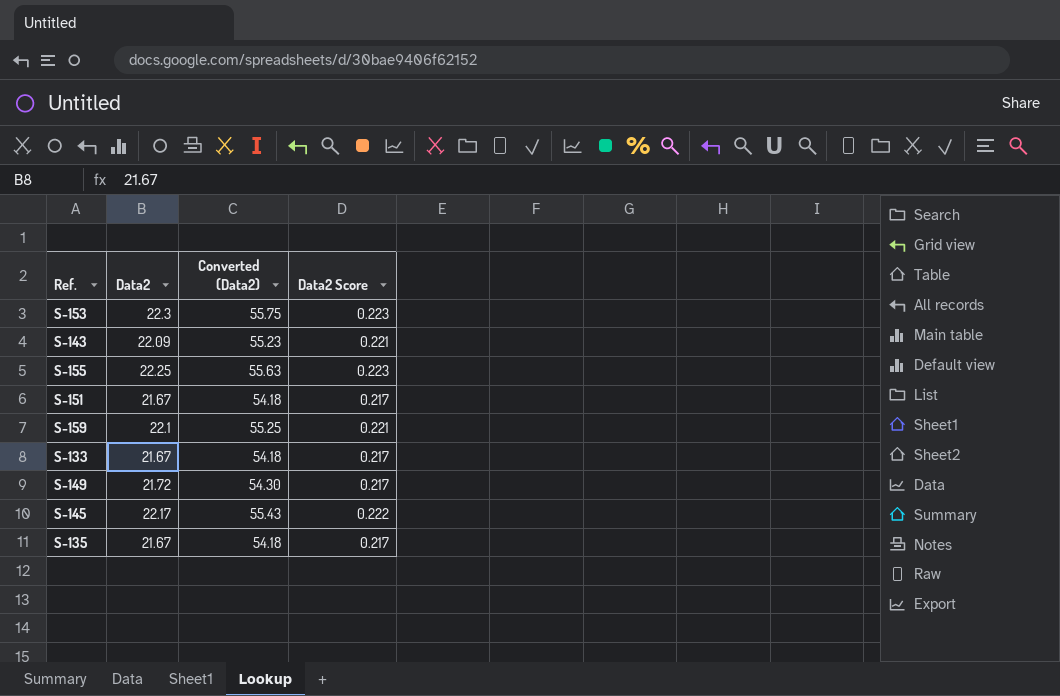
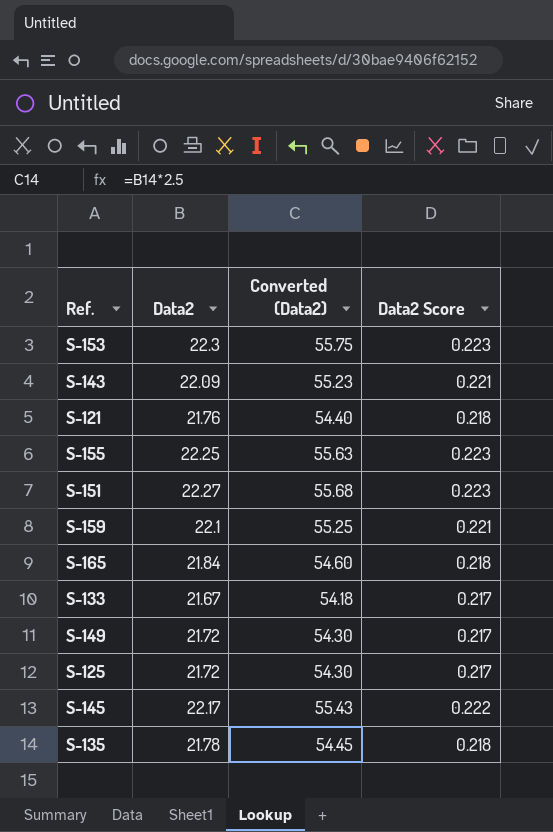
row S-121: none -> 21.76 | 54.40 | 0.218
S-151 | Data2: 21.67 -> 22.27
S-151 | Converted (Data2): 54.18 -> 55.68
S-151 | Data2 Score: 0.217 -> 0.223
row S-165: none -> 21.84 | 54.60 | 0.218
row S-125: none -> 21.72 | 54.30 | 0.217
S-135 | Data2: 21.67 -> 21.78
S-135 | Converted (Data2): 54.18 -> 54.45
S-135 | Data2 Score: 0.217 -> 0.218

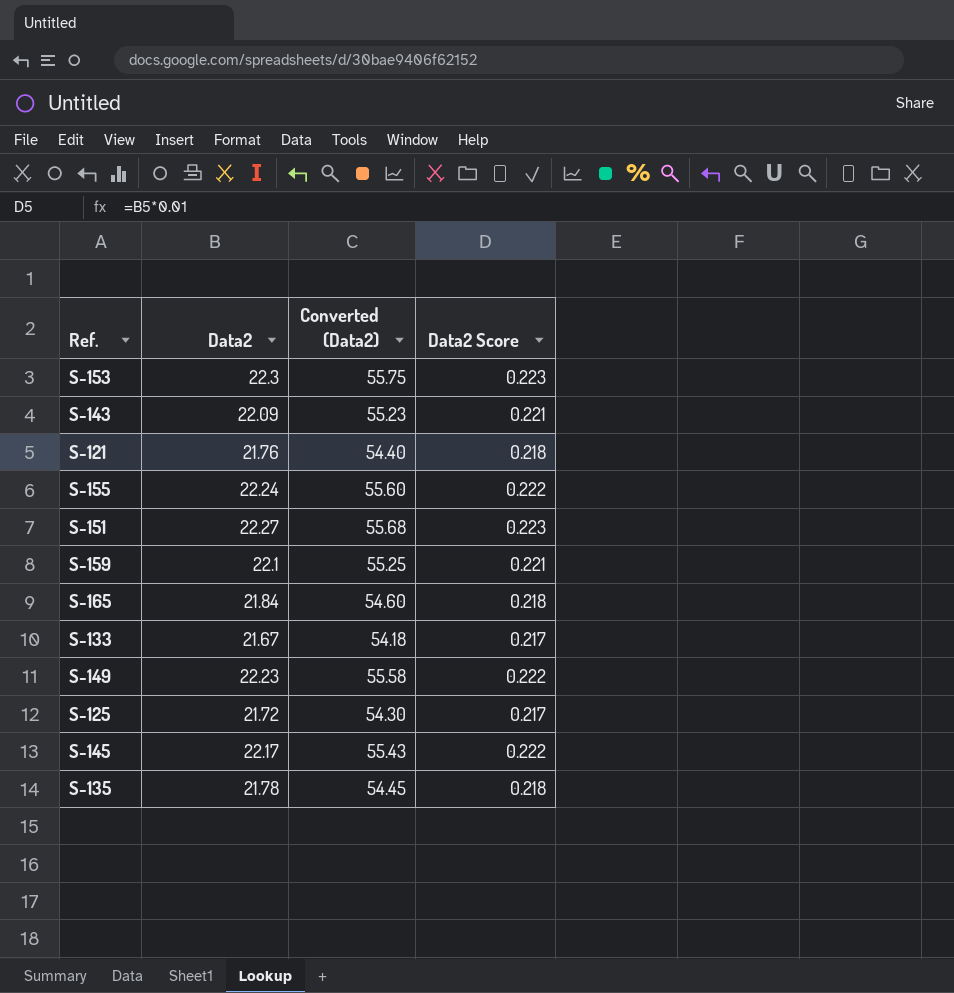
S-155 | Data2: 22.25 -> 22.24
S-155 | Converted (Data2): 55.63 -> 55.60
S-155 | Data2 Score: 0.223 -> 0.222
S-149 | Data2: 21.72 -> 22.23
S-149 | Converted (Data2): 54.30 -> 55.58
S-149 | Data2 Score: 0.217 -> 0.222

